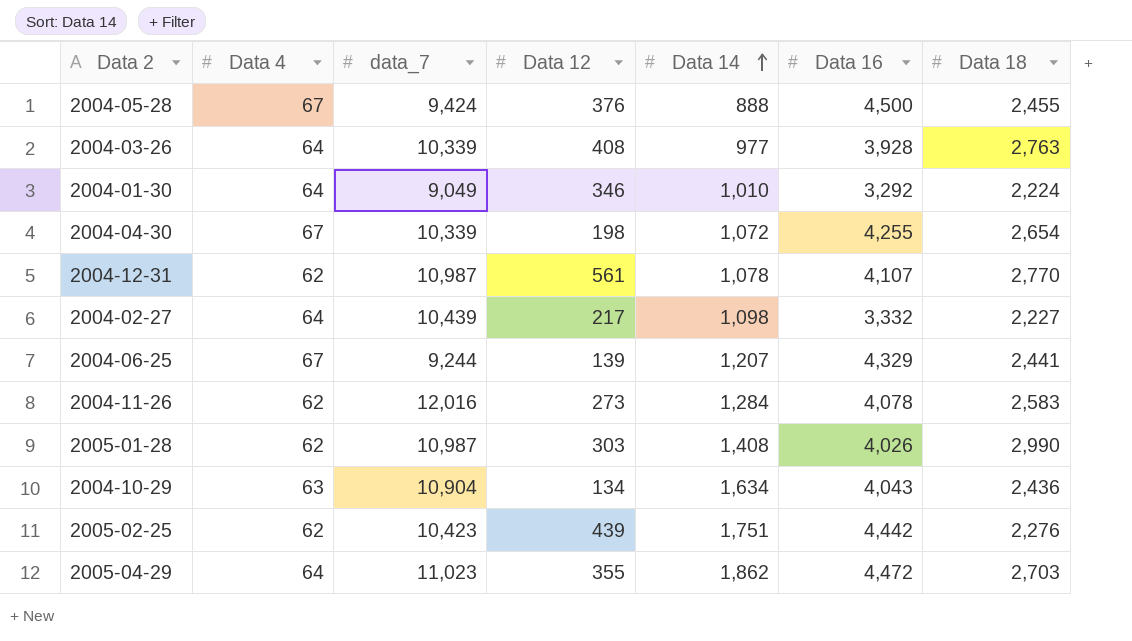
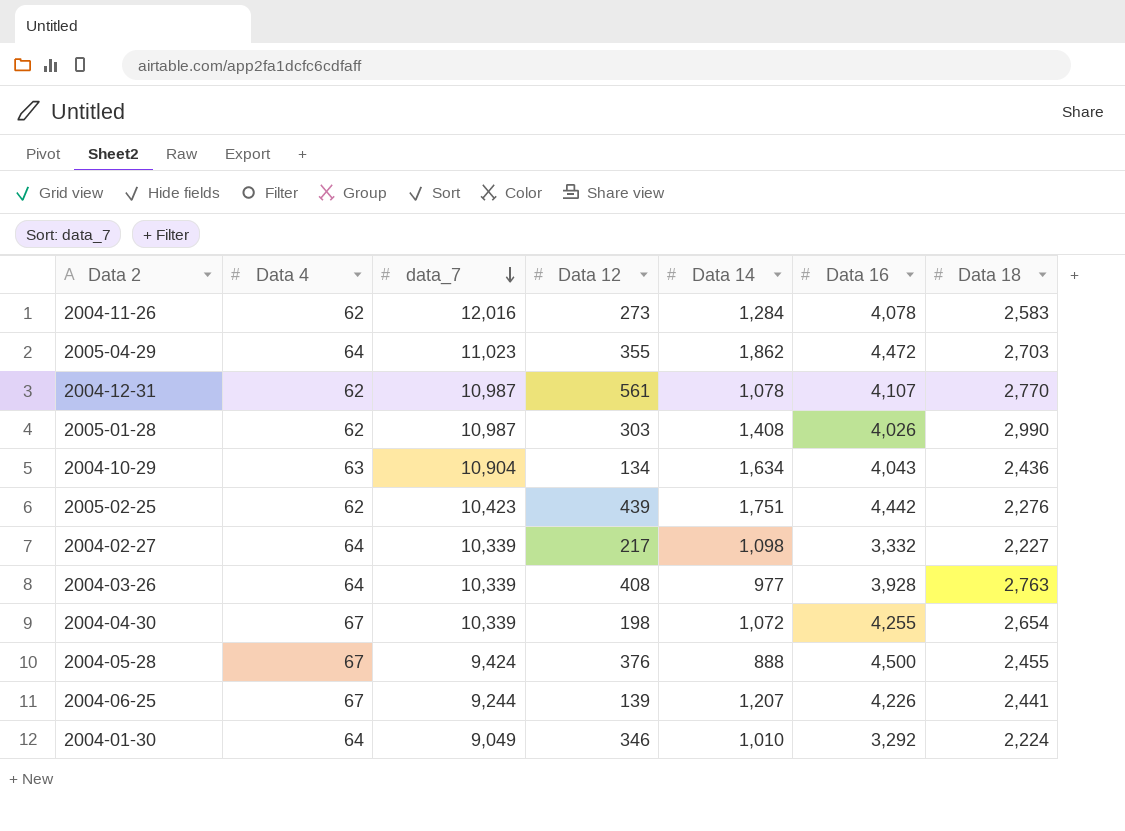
row order: Data 14 ascending -> data_7 descending
2004-02-27 | data_7: 10,439 -> 10,339
2004-06-25 | Data 16: 4,329 -> 4,226

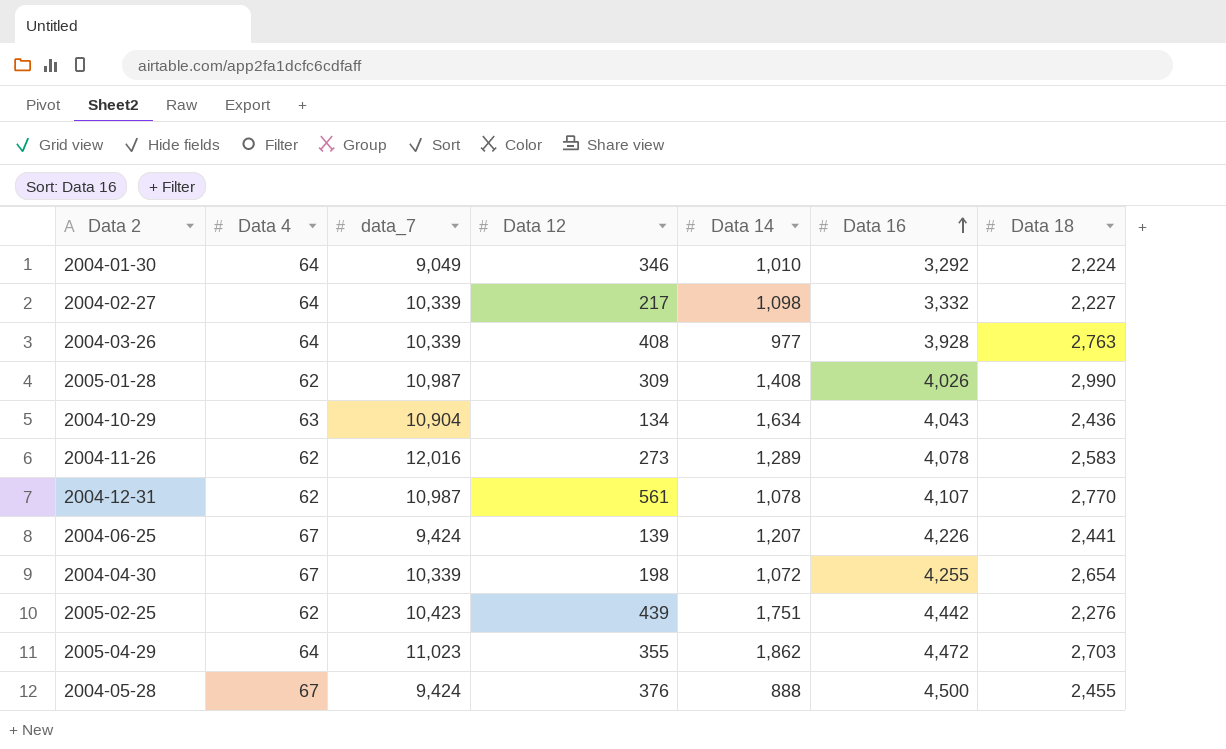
row order: data_7 descending -> Data 16 ascending
2005-01-28 | Data 12: 303 -> 309
2004-11-26 | Data 14: 1,284 -> 1,289
2004-06-25 | data_7: 9,244 -> 9,424

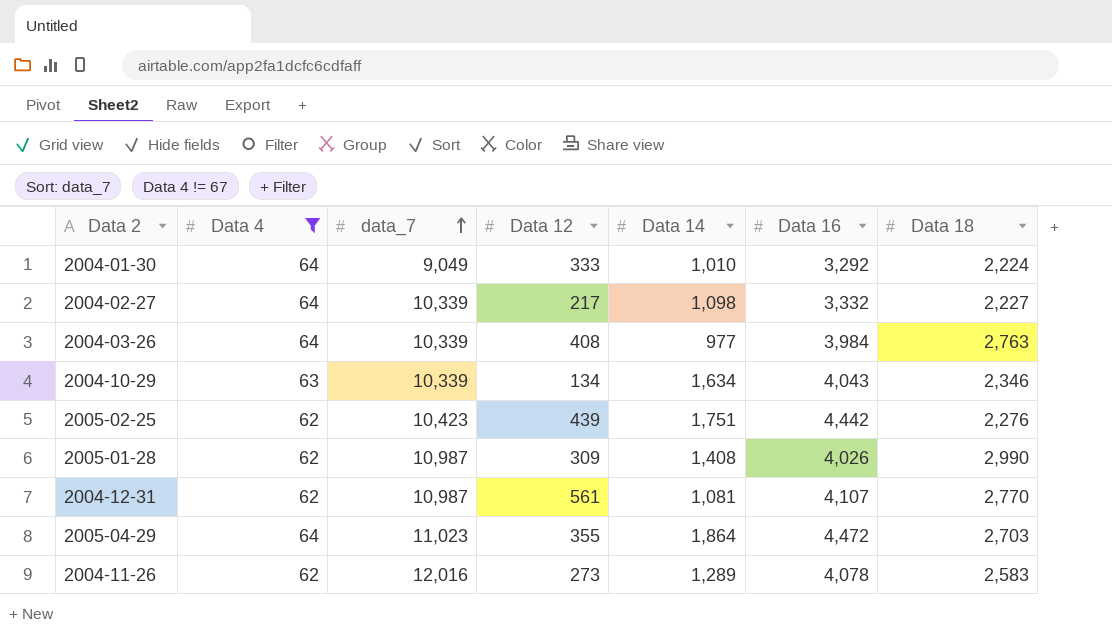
filter: none -> Data 4 != 67
row order: Data 16 ascending -> data_7 ascending
2004-01-30 | Data 12: 346 -> 333
2004-03-26 | Data 16: 3,928 -> 3,984
2004-10-29 | data_7: 10,904 -> 10,339
2004-10-29 | Data 18: 2,436 -> 2,346
2004-12-31 | Data 14: 1,078 -> 1,081
2005-04-29 | Data 14: 1,862 -> 1,864

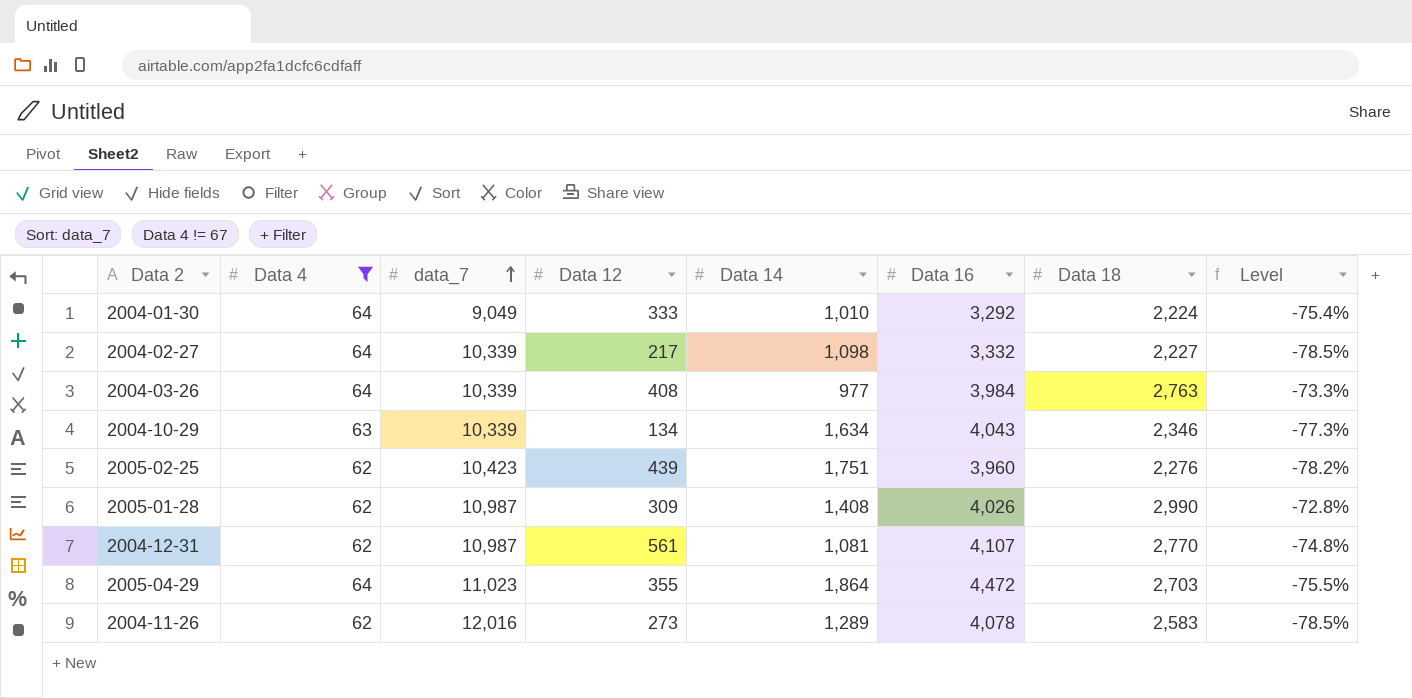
column Level | formula: none -> ([Data 18] - [data_7]) / [data_7]
2005-02-25 | Data 16: 4,442 -> 3,960

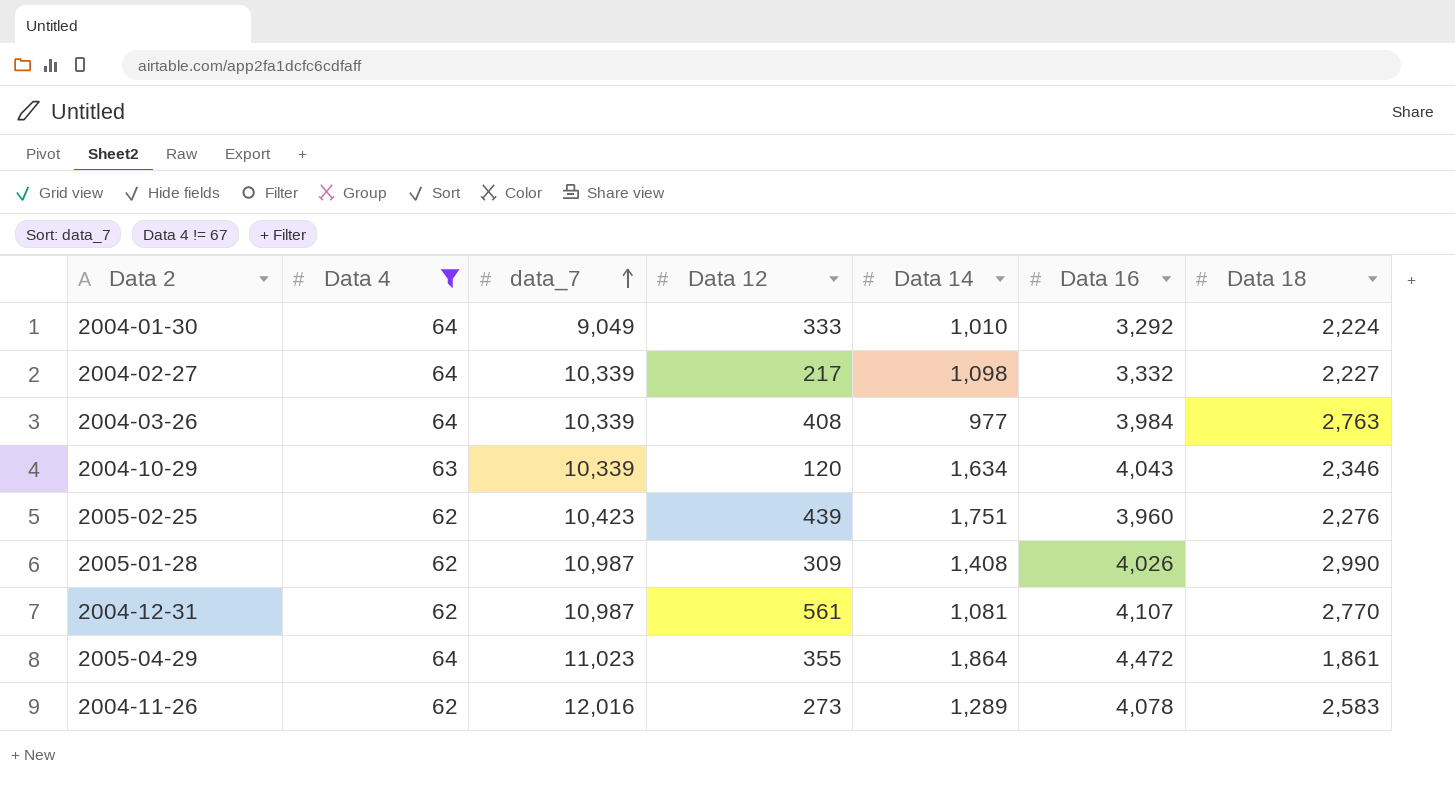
column Level | formula: ([Data 18] - [data_7]) / [data_7] -> none
2004-10-29 | Data 12: 134 -> 120
2005-04-29 | Data 18: 2,703 -> 1,861

